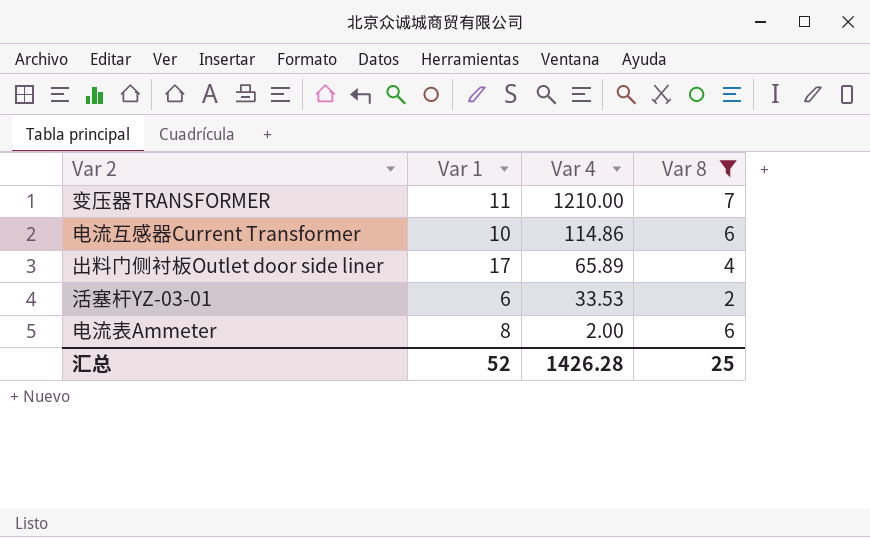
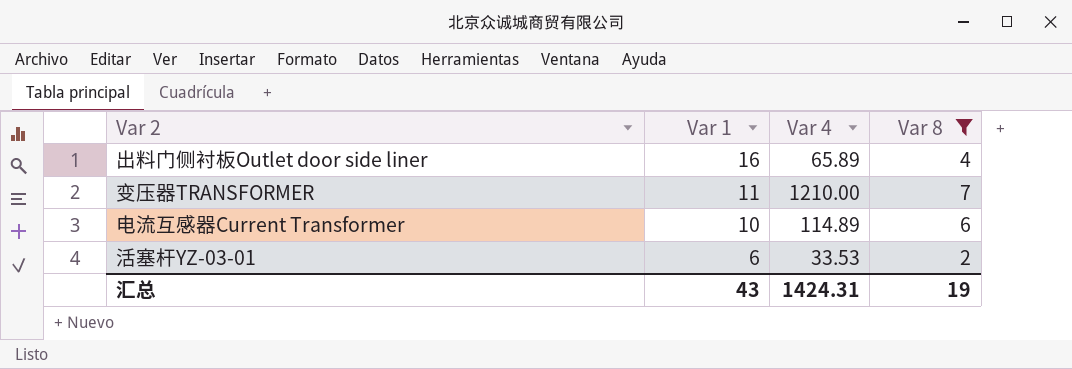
row order: Var 4 descending -> Var 1 descending
row 电流表Ammeter: 8 | 2.00 | 6 -> none
出料门侧衬板Outlet door side liner | Var 1: 17 -> 16
电流互感器Current Transformer | Var 4: 114.86 -> 114.89
汇总 | Var 1: 52 -> 43
汇总 | Var 4: 1426.28 -> 1424.31
汇总 | Var 8: 25 -> 19

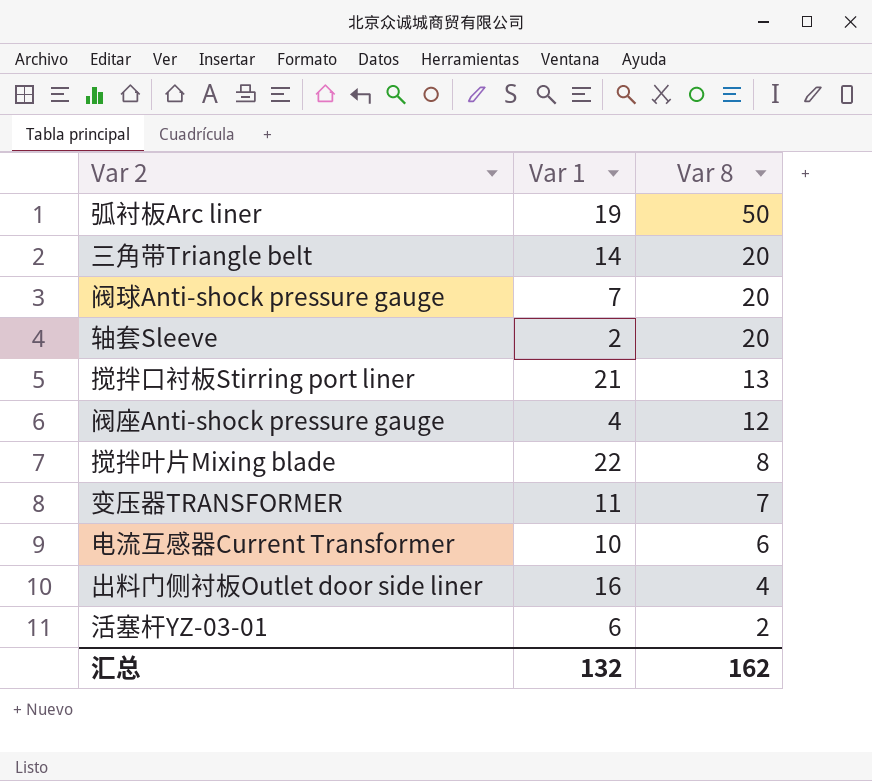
filter: Var 8 <= 7 -> none
row order: Var 1 descending -> Var 8 descending
column Var 4 | position: 3 -> none
汇总 | Var 1: 43 -> 132
汇总 | Var 8: 19 -> 162

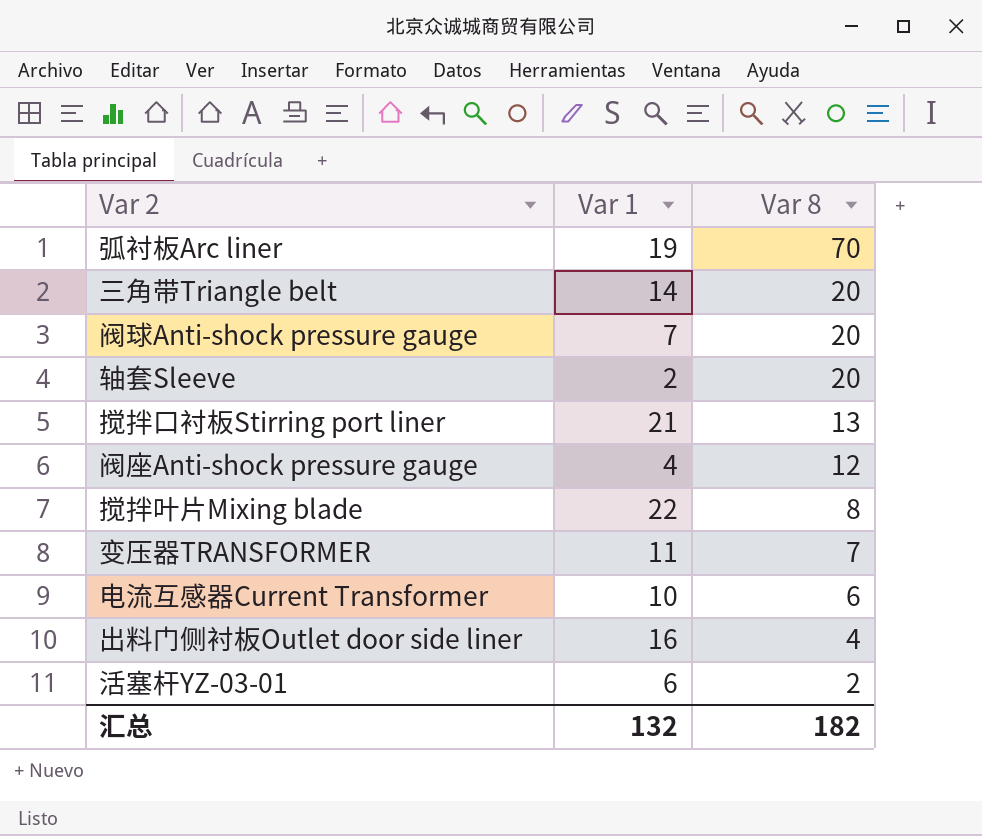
弧衬板Arc liner | Var 8: 50 -> 70
汇总 | Var 8: 162 -> 182

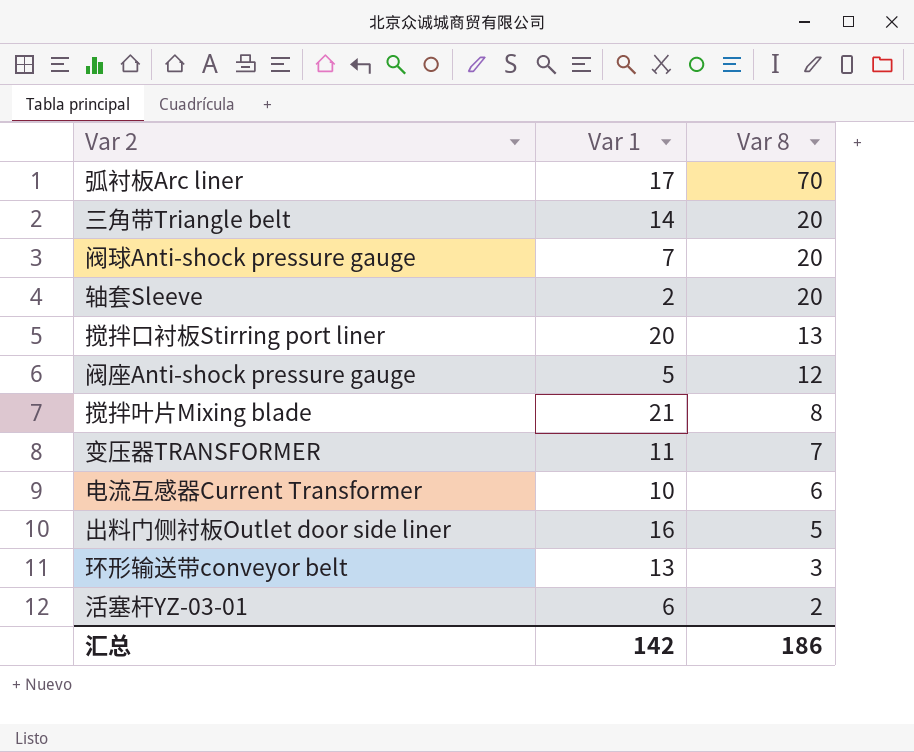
弧衬板Arc liner | Var 1: 19 -> 17
搅拌口衬板Stirring port liner | Var 1: 21 -> 20
阀座Anti-shock pressure gauge | Var 1: 4 -> 5
搅拌叶片Mixing blade | Var 1: 22 -> 21
出料门侧衬板Outlet door side liner | Var 8: 4 -> 5
row 环形输送带conveyor belt: none -> 13 | 3
汇总 | Var 1: 132 -> 142
汇总 | Var 8: 182 -> 186

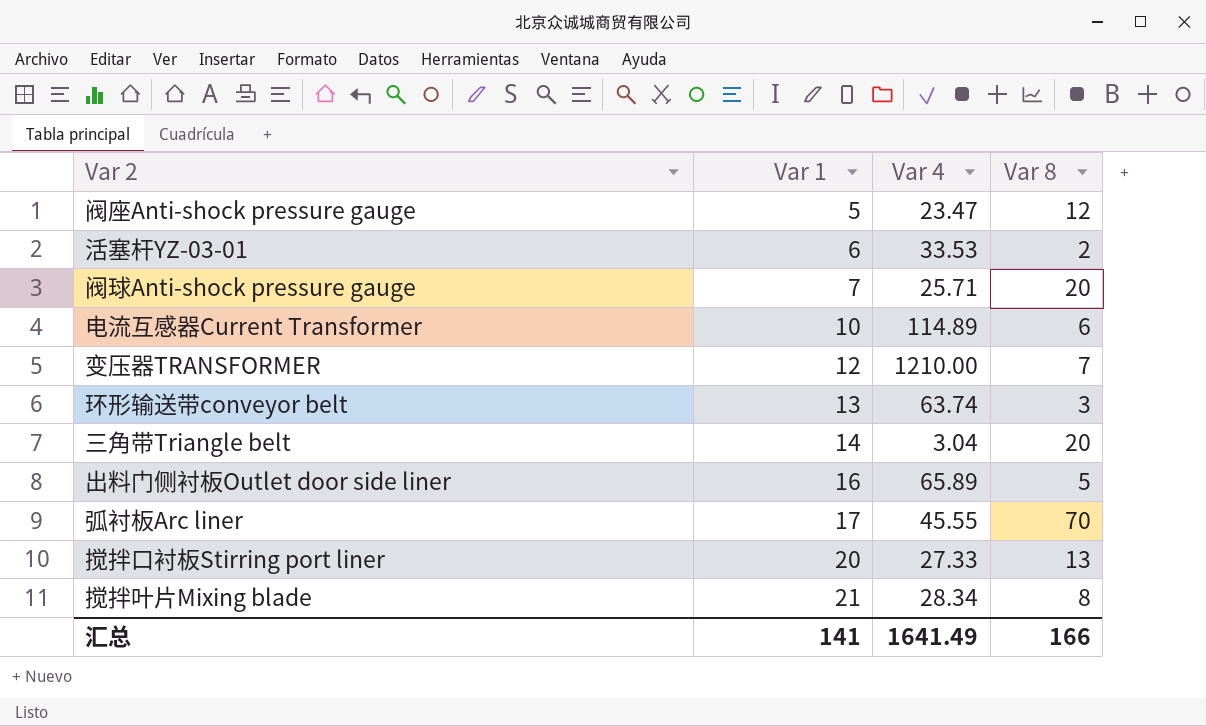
row order: Var 8 descending -> Var 1 ascending
column Var 4 | position: none -> 3
row 轴套Sleeve: 2 | 20 -> none
变压器TRANSFORMER | Var 1: 11 -> 12
汇总 | Var 1: 142 -> 141
汇总 | Var 8: 186 -> 166

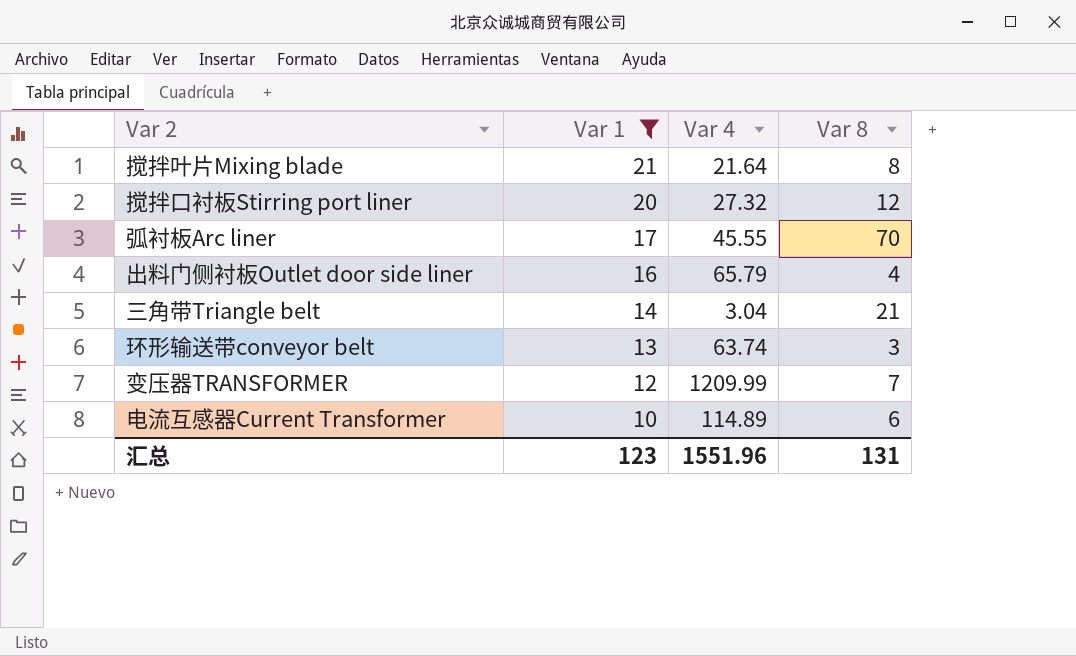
filter: none -> Var 1 >= 10
row order: Var 1 ascending -> Var 1 descending
搅拌叶片Mixing blade | Var 4: 28.34 -> 21.64
搅拌口衬板Stirring port liner | Var 4: 27.33 -> 27.32
搅拌口衬板Stirring port liner | Var 8: 13 -> 12
出料门侧衬板Outlet door side liner | Var 4: 65.89 -> 65.79
出料门侧衬板Outlet door side liner | Var 8: 5 -> 4
三角带Triangle belt | Var 8: 20 -> 21
变压器TRANSFORMER | Var 4: 1210.00 -> 1209.99
汇总 | Var 1: 141 -> 123
汇总 | Var 4: 1641.49 -> 1551.96
汇总 | Var 8: 166 -> 131

